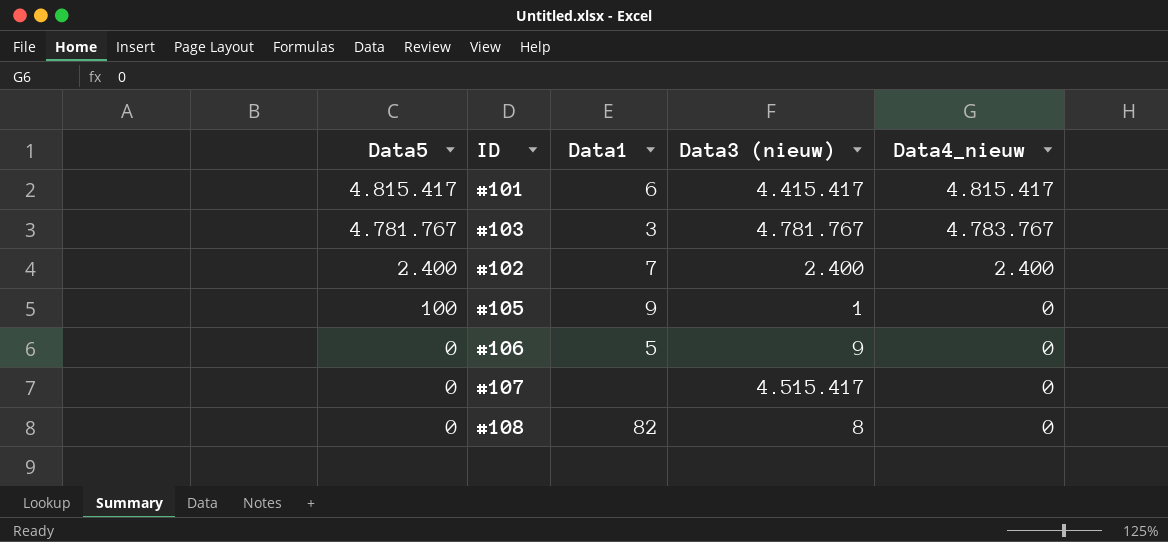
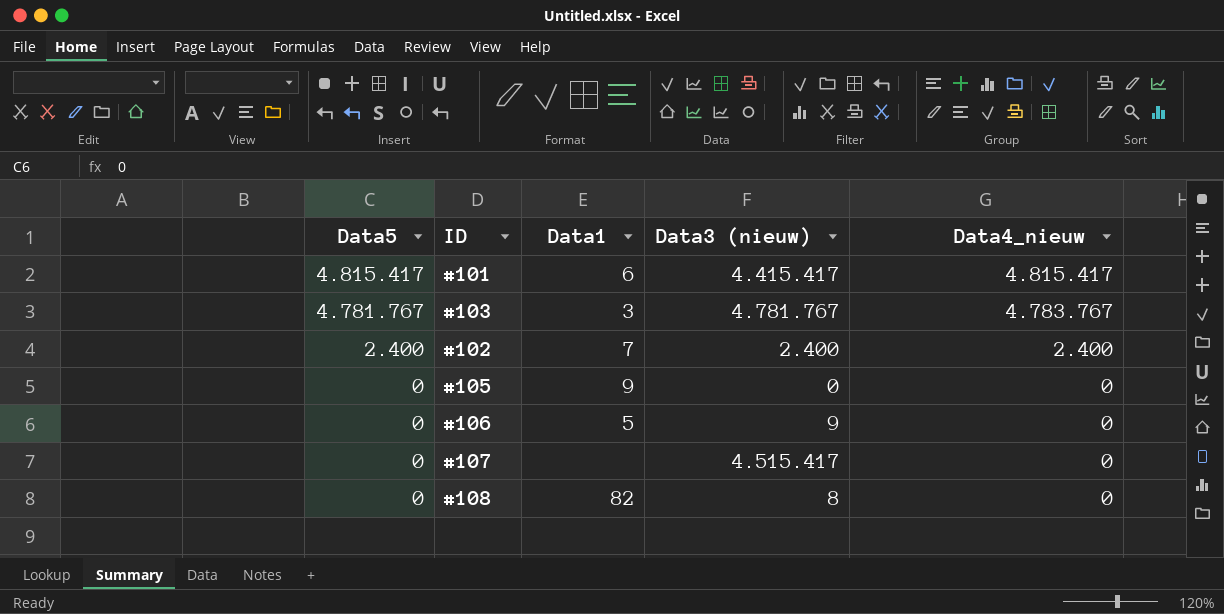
#105 | Data5: 100 -> 0
#105 | Data3 (nieuw): 1 -> 0

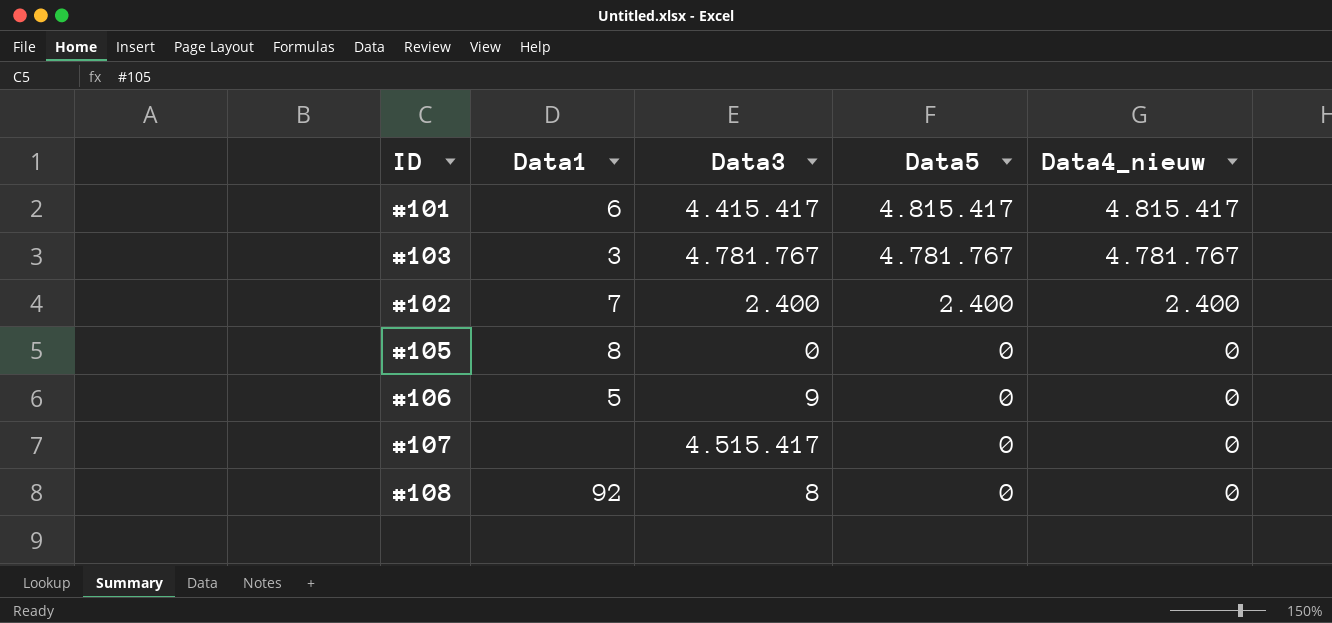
column name: Data3 (nieuw) -> Data3
column Data5 | position: 1 -> 4
#103 | Data4_nieuw: 4.783.767 -> 4.781.767
#105 | Data1: 9 -> 8
#108 | Data1: 82 -> 92

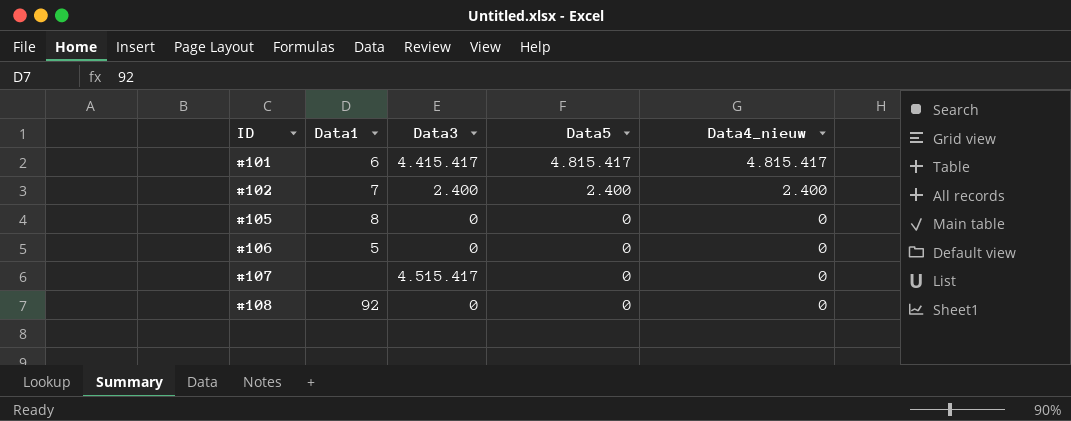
row #103: 3 | 4.781.767 | 4.781.767 | 4.781.767 -> none
#106 | Data3: 9 -> 0
#108 | Data3: 8 -> 0

